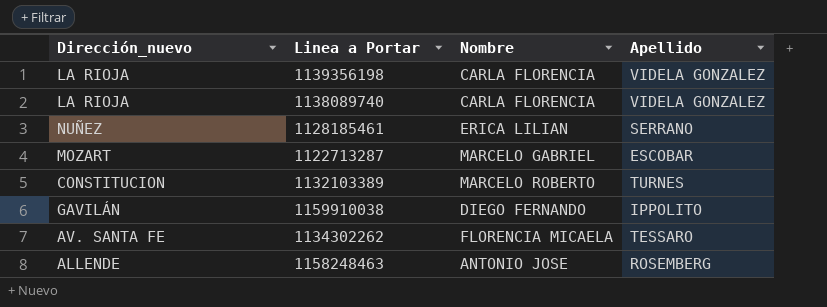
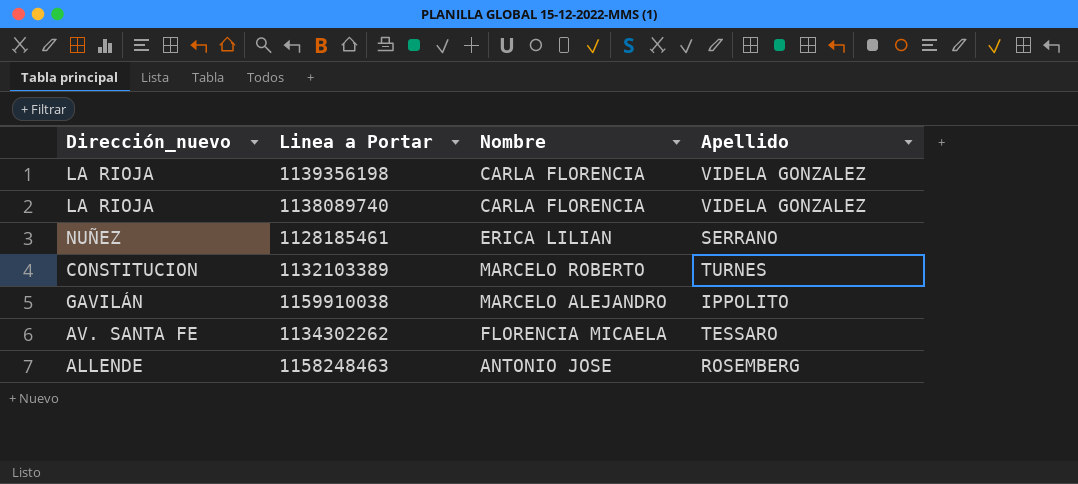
row 1122713287: MOZART | MARCELO GABRIEL | ESCOBAR -> none
1159910038 | Nombre: DIEGO FERNANDO -> MARCELO ALEJANDRO

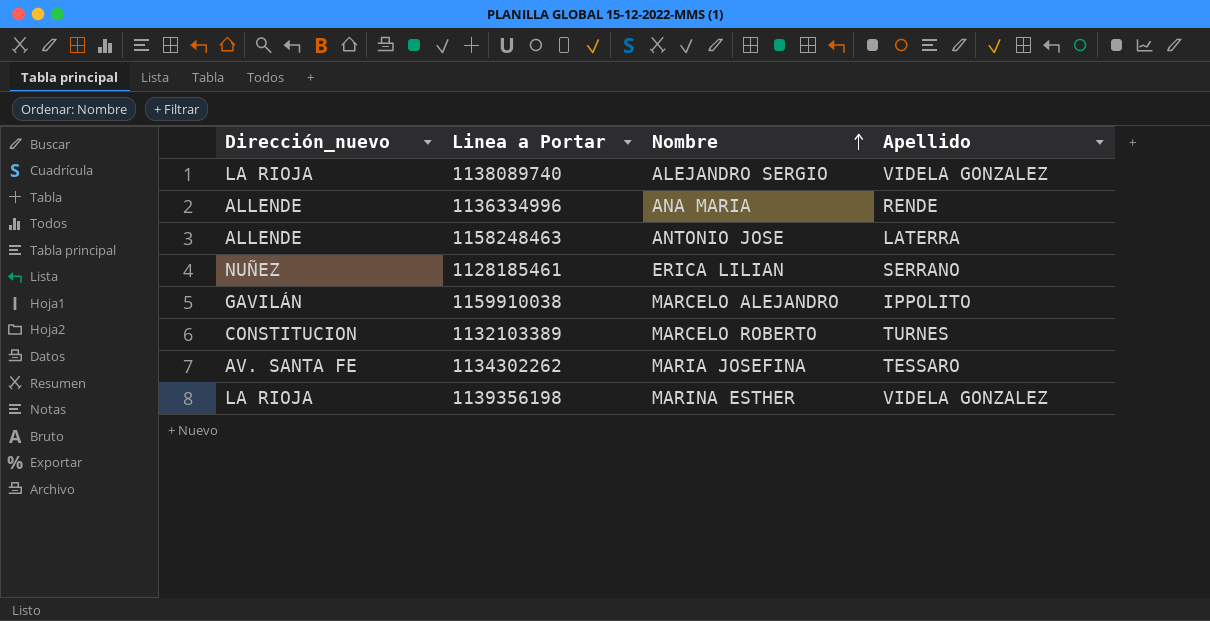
row order: none -> Nombre ascending
1138089740 | Nombre: CARLA FLORENCIA -> ALEJANDRO SERGIO
row 1136334996: none -> ALLENDE | ANA MARIA | RENDE
1158248463 | Apellido: ROSEMBERG -> LATERRA
1134302262 | Nombre: FLORENCIA MICAELA -> MARIA JOSEFINA
1139356198 | Nombre: CARLA FLORENCIA -> MARINA ESTHER

